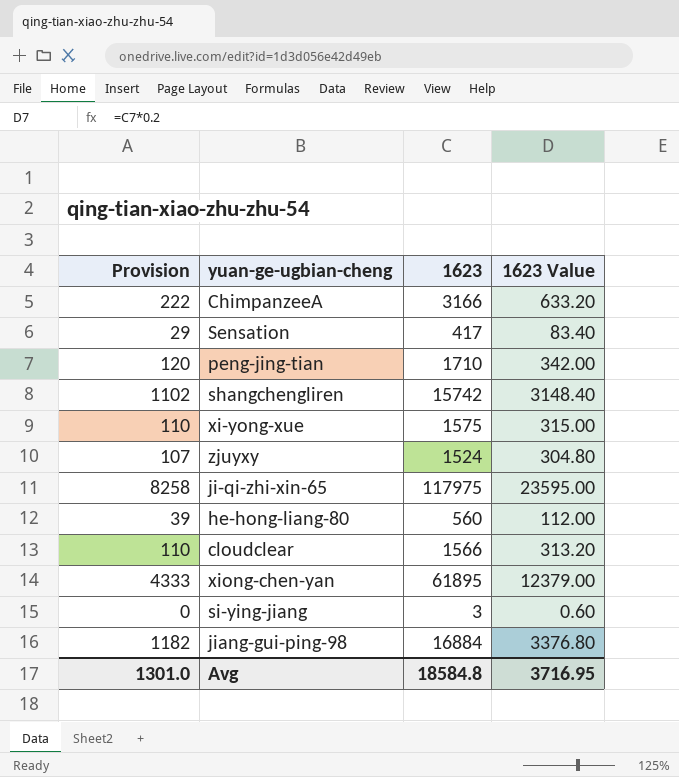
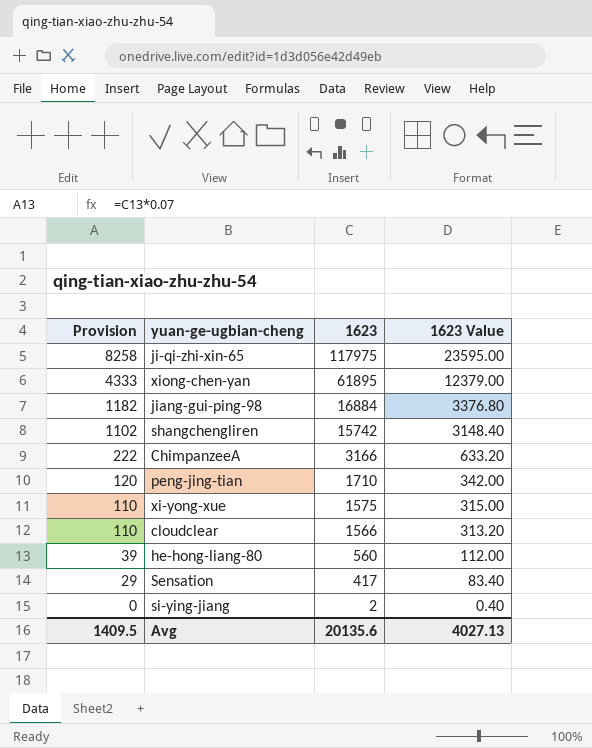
row order: none -> Provision descending
row zjuyxy: 107 | 1524 | 304.80 -> none
si-ying-jiang | 1623: 3 -> 2
si-ying-jiang | 1623 Value: 0.60 -> 0.40
Avg | Provision: 1301.0 -> 1409.5
Avg | 1623: 18584.8 -> 20135.6
Avg | 1623 Value: 3716.95 -> 4027.13

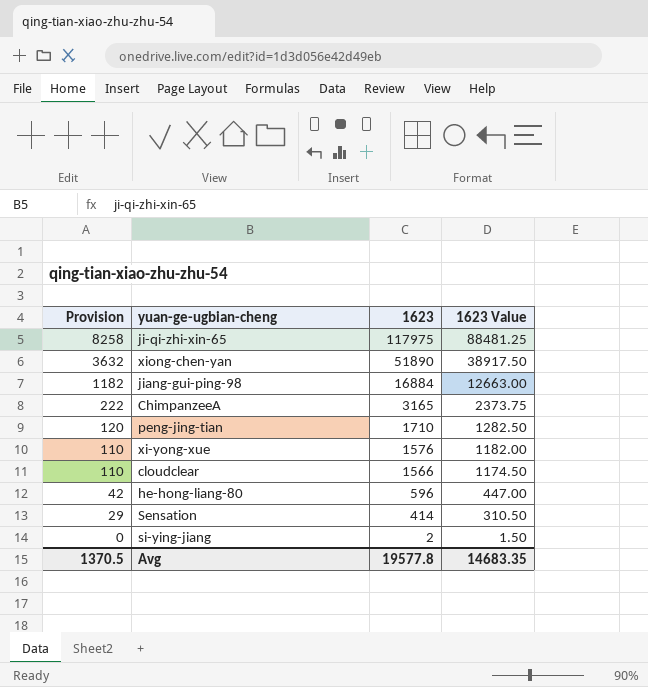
column 1623 Value | formula: [1623] * 0.2 -> [1623] * 0.75
row shangchengliren: 1102 | 15742 | 3148.40 -> none
xiong-chen-yan | Provision: 4333 -> 3632
xiong-chen-yan | 1623: 61895 -> 51890
ChimpanzeeA | 1623: 3166 -> 3165
xi-yong-xue | 1623: 1575 -> 1576
he-hong-liang-80 | Provision: 39 -> 42
he-hong-liang-80 | 1623: 560 -> 596
Sensation | 1623: 417 -> 414
Avg | Provision: 1409.5 -> 1370.5
Avg | 1623: 20135.6 -> 19577.8
Avg | 1623 Value: 4027.13 -> 14683.35

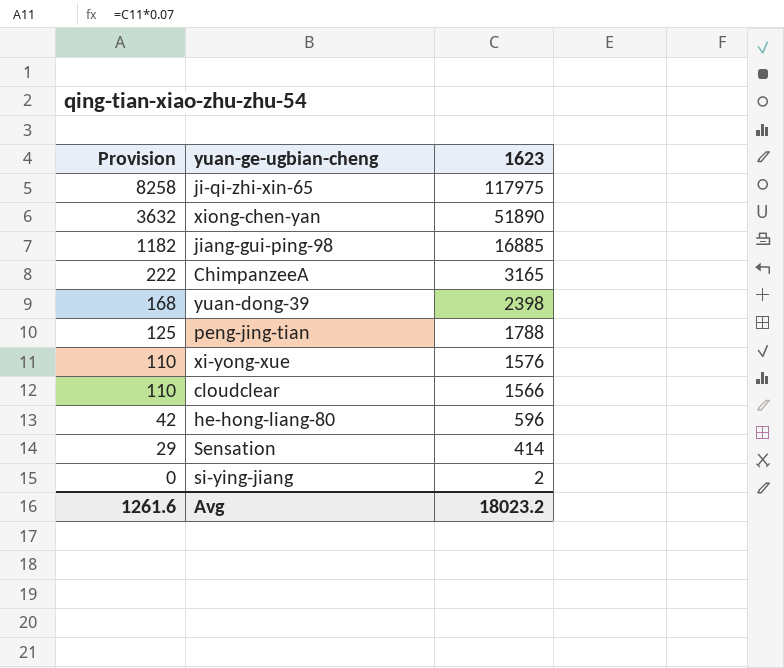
column 1623 Value | formula: [1623] * 0.75 -> none
jiang-gui-ping-98 | 1623: 16884 -> 16885
row yuan-dong-39: none -> 168 | 2398
peng-jing-tian | Provision: 120 -> 125
peng-jing-tian | 1623: 1710 -> 1788
Avg | Provision: 1370.5 -> 1261.6
Avg | 1623: 19577.8 -> 18023.2

